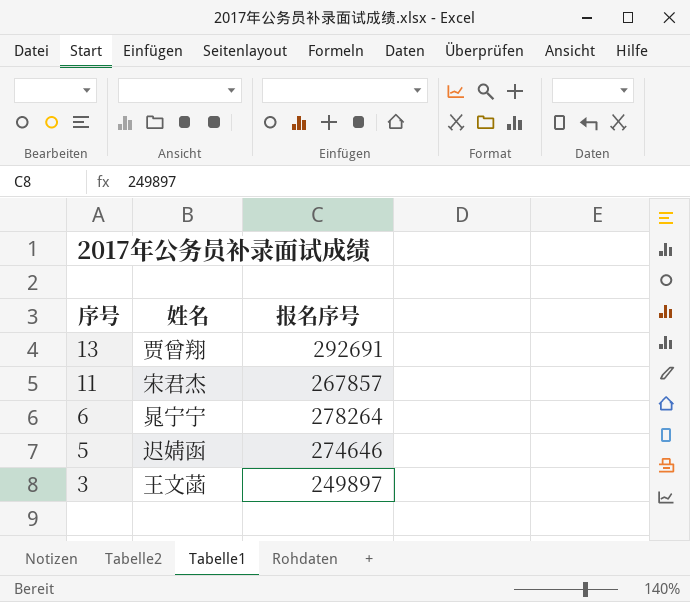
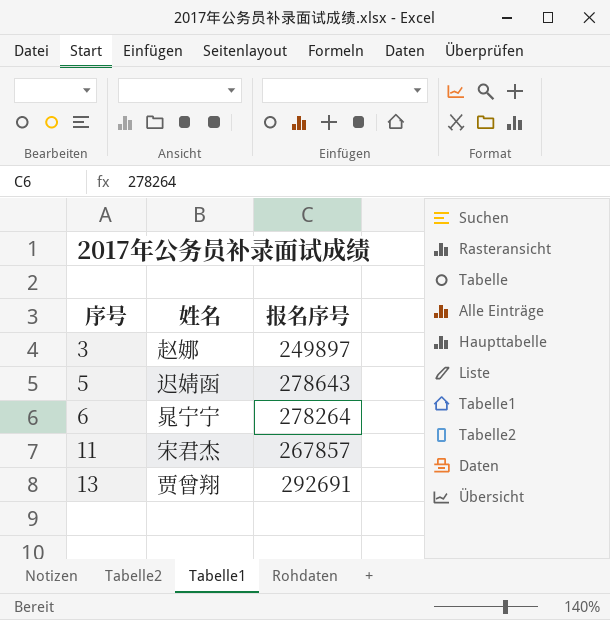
row order: 序号 descending -> 序号 ascending
3 | 姓名: 王文菡 -> 赵娜
5 | 报名序号: 274646 -> 278643

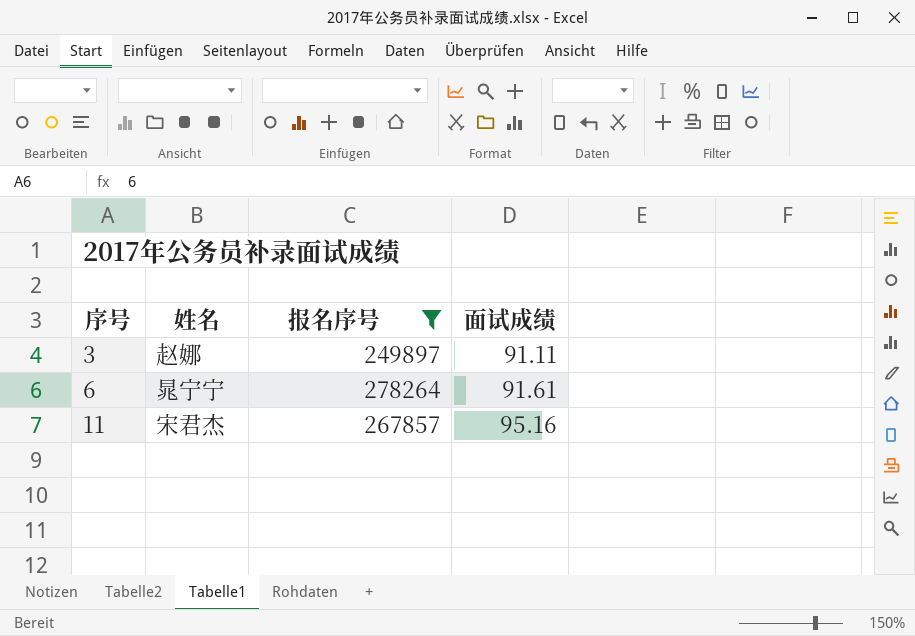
filter: none -> 报名序号 <= 278264
column 面试成绩 | position: none -> 4

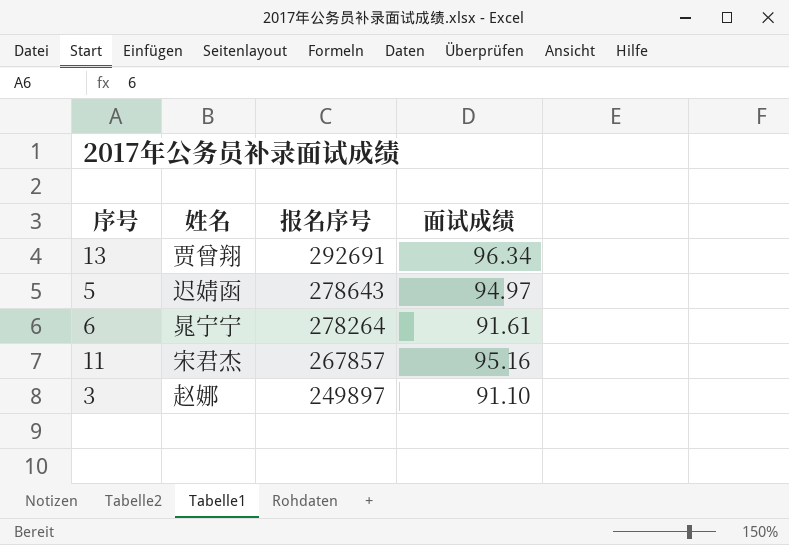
filter: 报名序号 <= 278264 -> none
row order: 序号 ascending -> 报名序号 descending
3 | 面试成绩: 91.11 -> 91.10

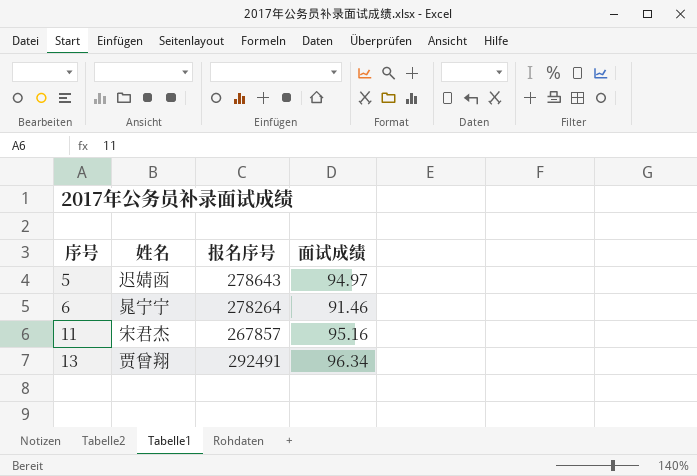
row order: 报名序号 descending -> 序号 ascending
row 3: 赵娜 | 249897 | 91.10 -> none
6 | 面试成绩: 91.61 -> 91.46
13 | 报名序号: 292691 -> 292491

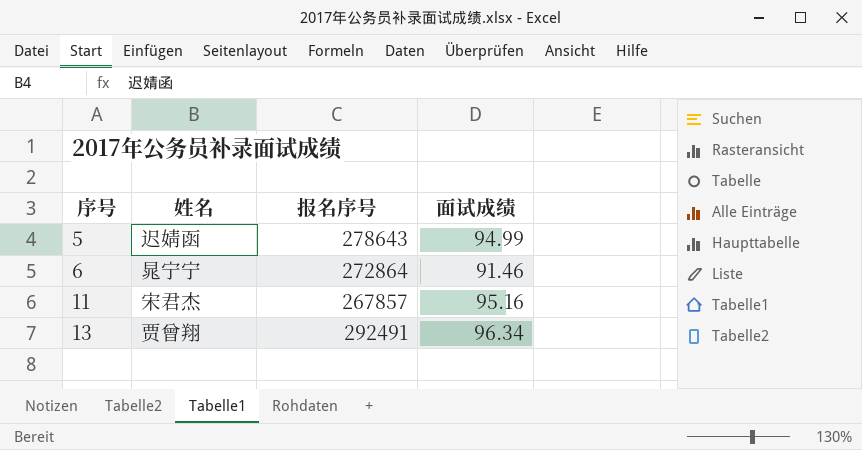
5 | 面试成绩: 94.97 -> 94.99
6 | 报名序号: 278264 -> 272864

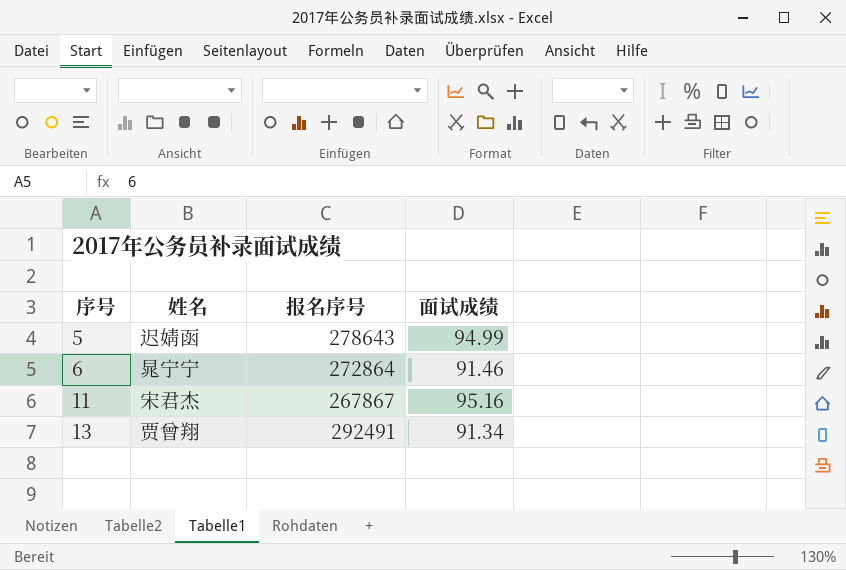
11 | 报名序号: 267857 -> 267867
13 | 面试成绩: 96.34 -> 91.34

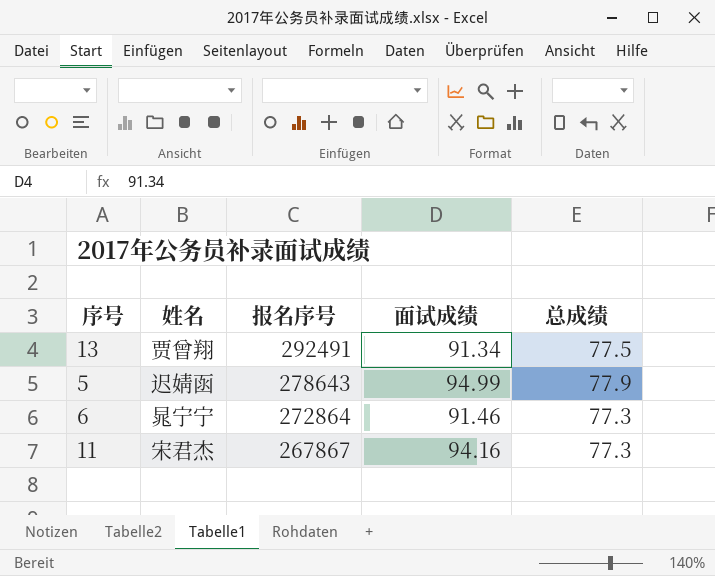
row order: 序号 ascending -> 报名序号 descending
column 总成绩 | position: none -> 5
11 | 面试成绩: 95.16 -> 94.16

